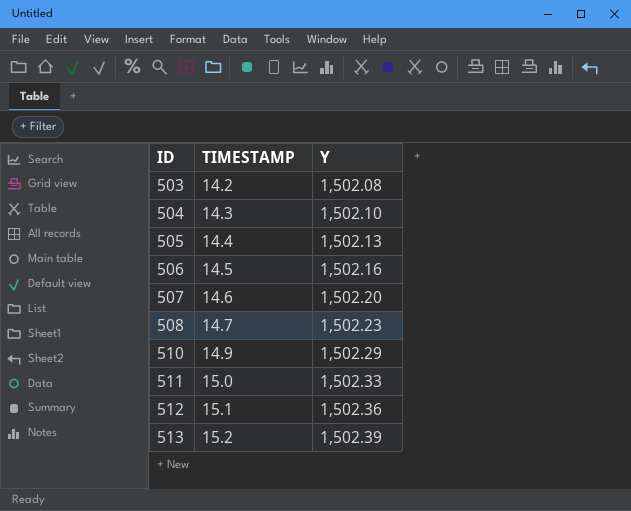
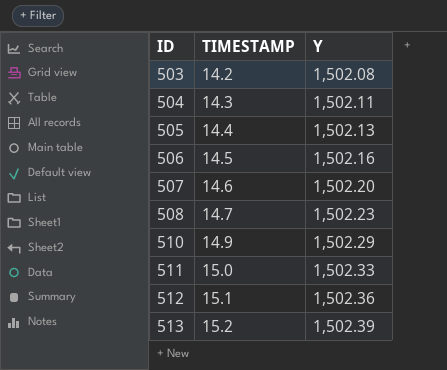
504 | Y: 1,502.10 -> 1,502.11

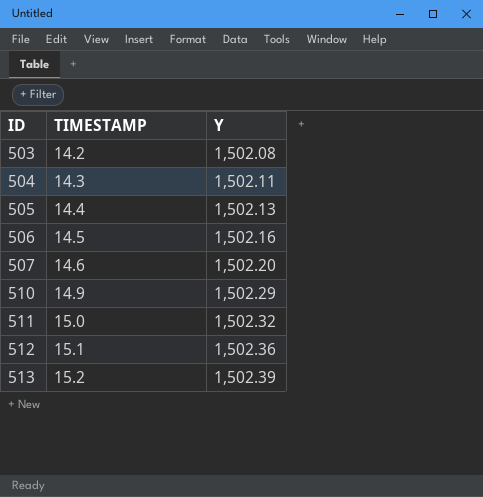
row 508: 14.7 | 1,502.23 -> none
511 | Y: 1,502.33 -> 1,502.32

